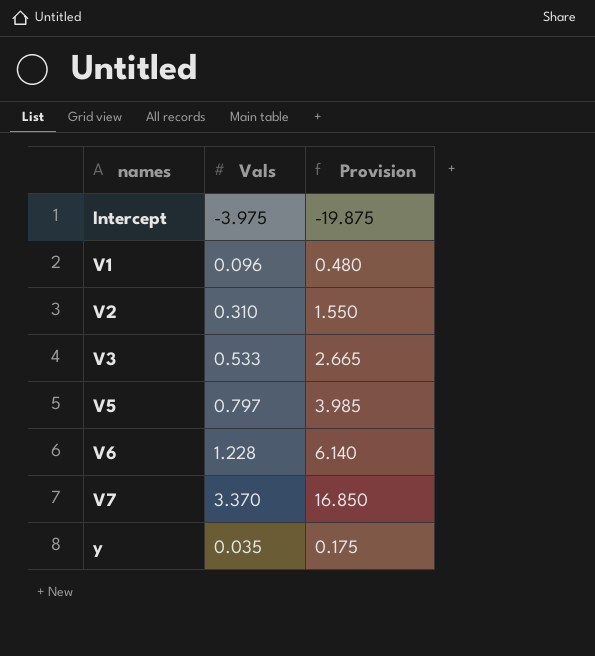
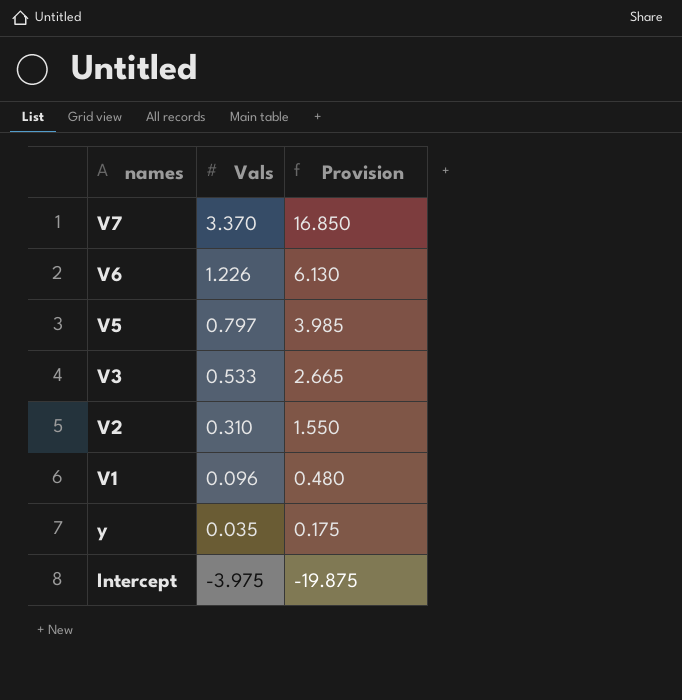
row order: names ascending -> Vals descending
V6 | Vals: 1.228 -> 1.226
V6 | Provision: 6.140 -> 6.130

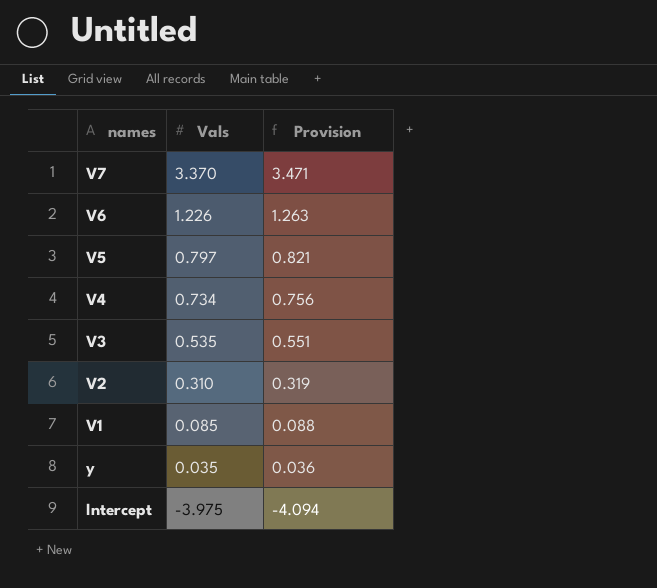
column Provision | formula: [Vals] * 5 -> [Vals] * 1.03
row V4: none -> 0.734 | 0.756
V3 | Vals: 0.533 -> 0.535
V1 | Vals: 0.096 -> 0.085

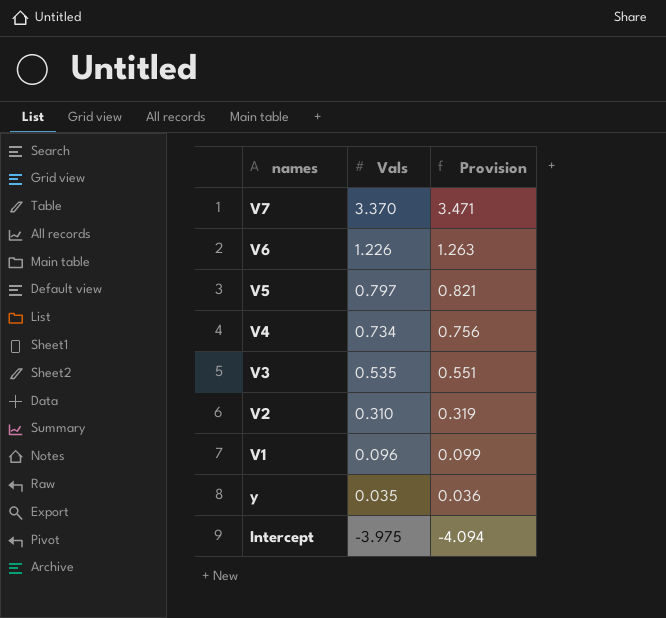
V1 | Vals: 0.085 -> 0.096
V1 | Provision: 0.088 -> 0.099

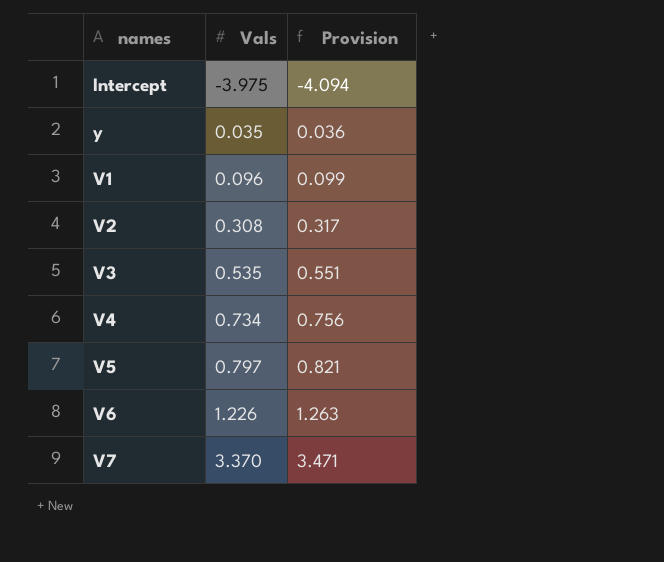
row order: Vals descending -> Vals ascending
V2 | Vals: 0.310 -> 0.308
V2 | Provision: 0.319 -> 0.317

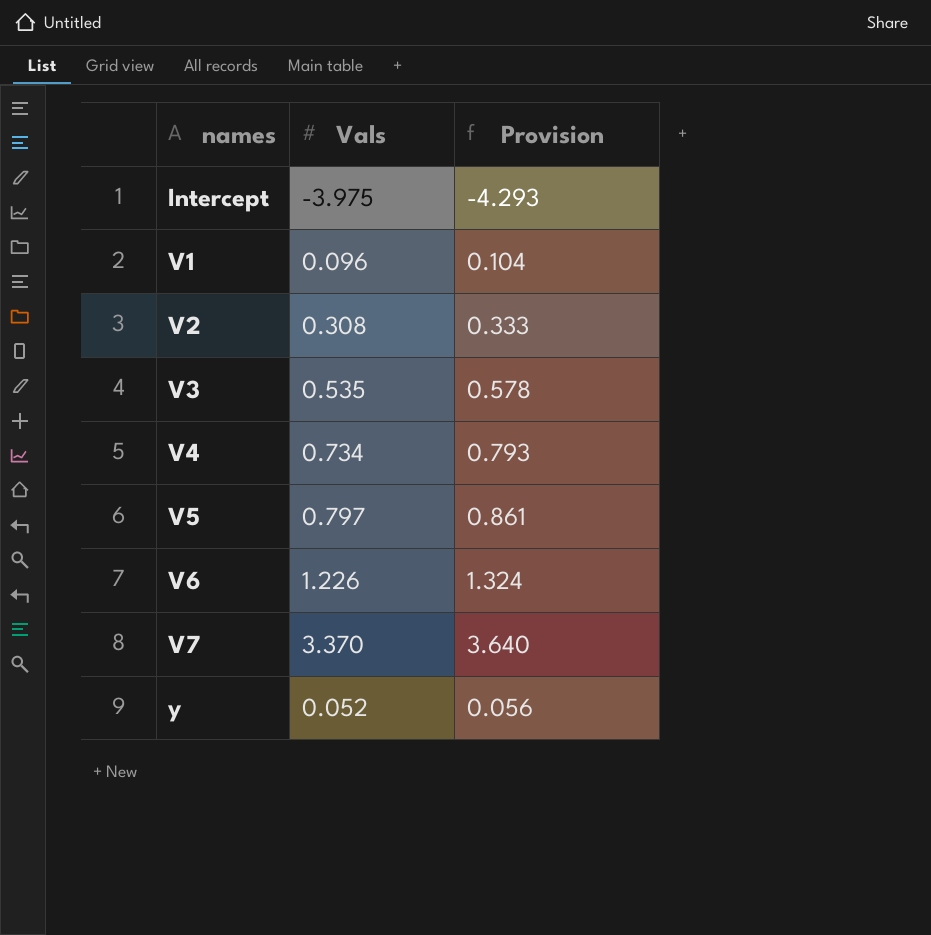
row order: Vals ascending -> names ascending
column Provision | formula: [Vals] * 1.03 -> [Vals] * 1.08
y | Vals: 0.035 -> 0.052

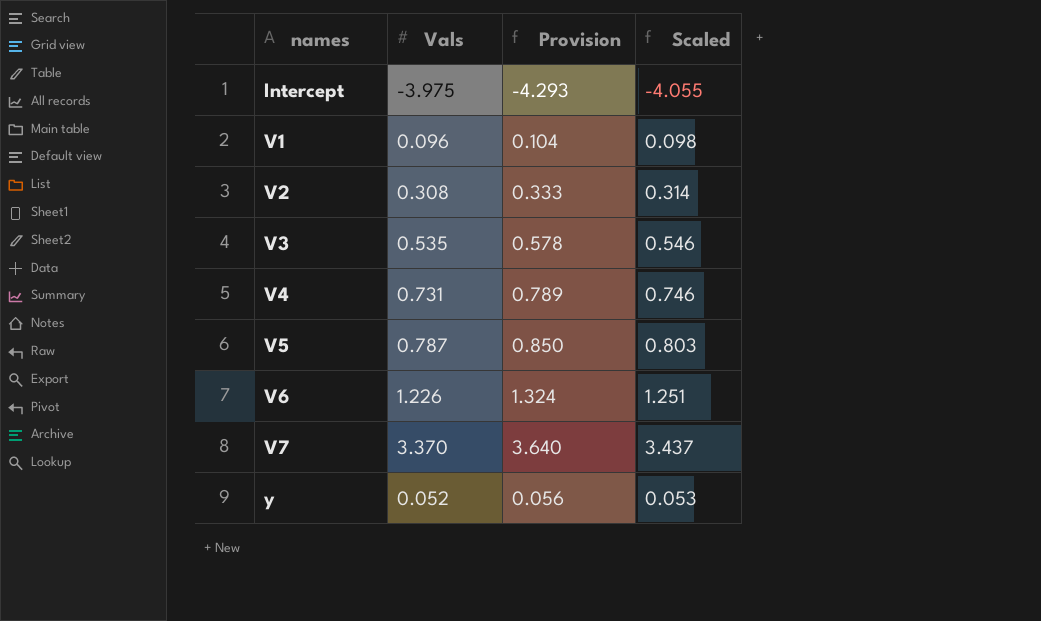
column Scaled | formula: none -> [Vals] * 1.02
V4 | Vals: 0.734 -> 0.731
V4 | Provision: 0.793 -> 0.789
V5 | Vals: 0.797 -> 0.787
V5 | Provision: 0.861 -> 0.850

